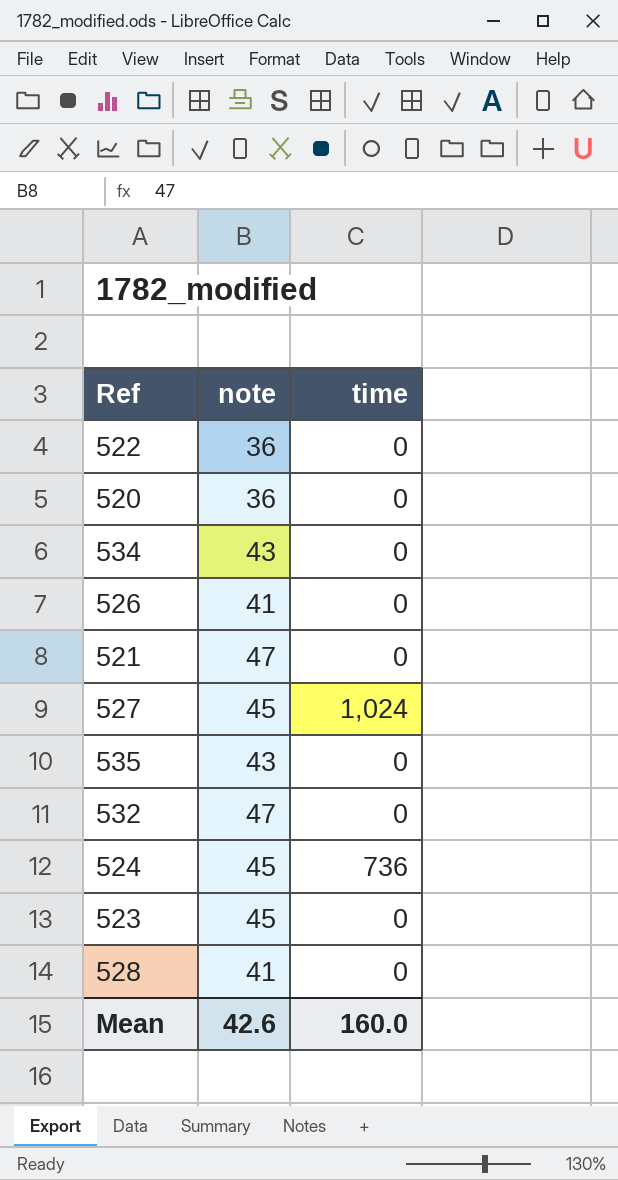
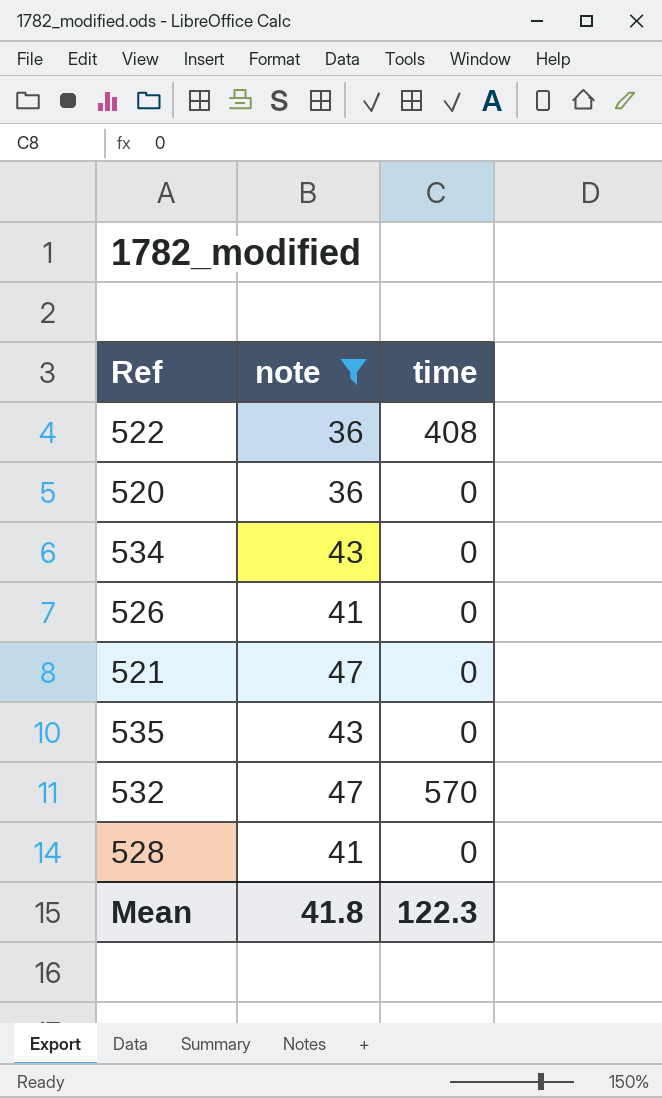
filter: none -> note != 45
522 | time: 0 -> 408
532 | time: 0 -> 570
Mean | note: 42.6 -> 41.8
Mean | time: 160.0 -> 122.3

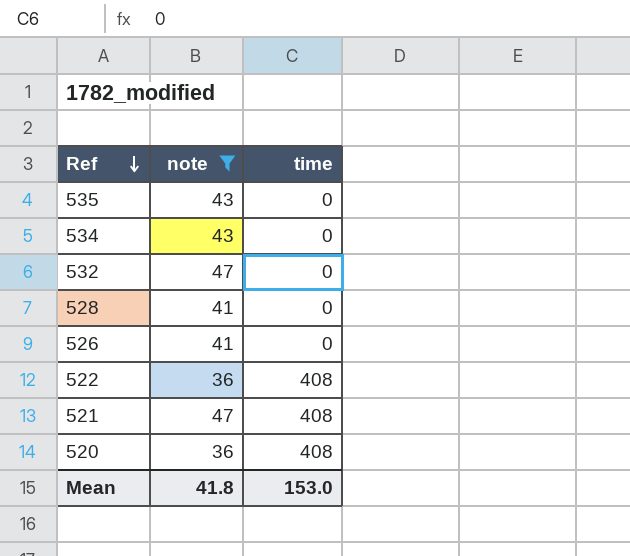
row order: none -> Ref descending
532 | time: 570 -> 0
521 | time: 0 -> 408
520 | time: 0 -> 408
Mean | time: 122.3 -> 153.0

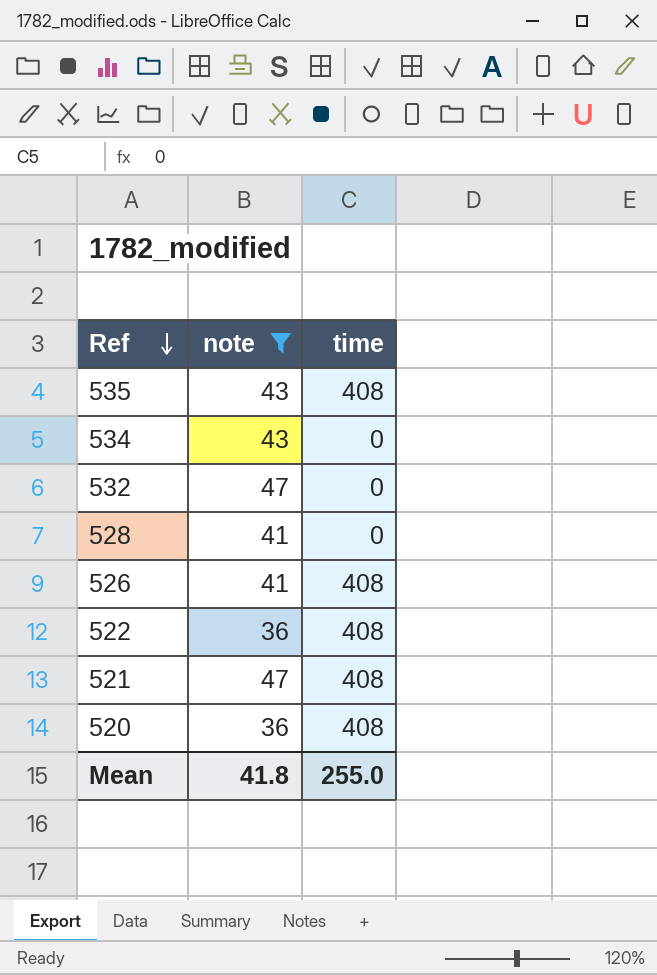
535 | time: 0 -> 408
526 | time: 0 -> 408
Mean | time: 153.0 -> 255.0

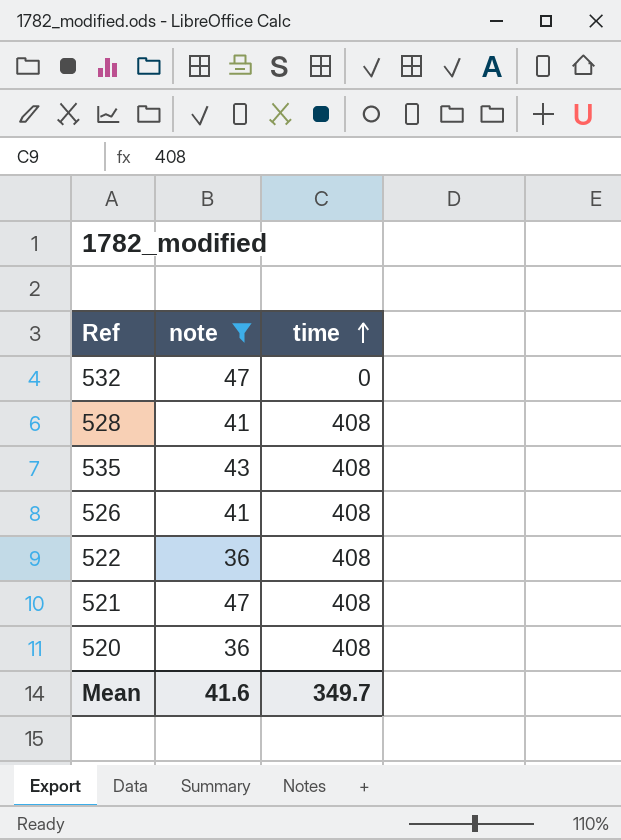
row order: Ref descending -> time ascending
row 534: 43 | 0 -> none
528 | time: 0 -> 408
Mean | note: 41.8 -> 41.6
Mean | time: 255.0 -> 349.7

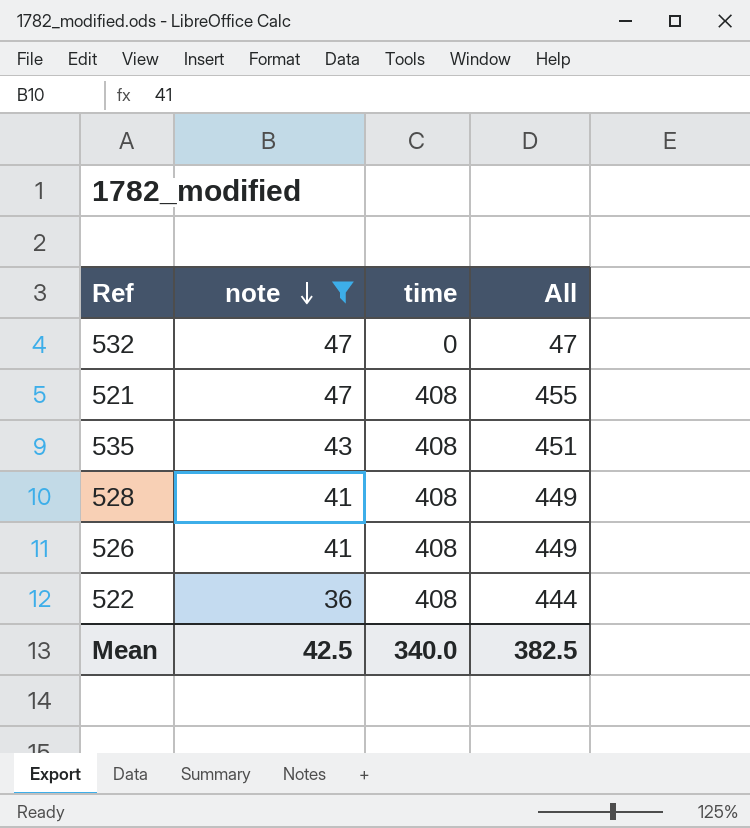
row order: time ascending -> note descending
column All | formula: none -> [note] + [time]
row 520: 36 | 408 -> none
Mean | note: 41.6 -> 42.5
Mean | time: 349.7 -> 340.0

